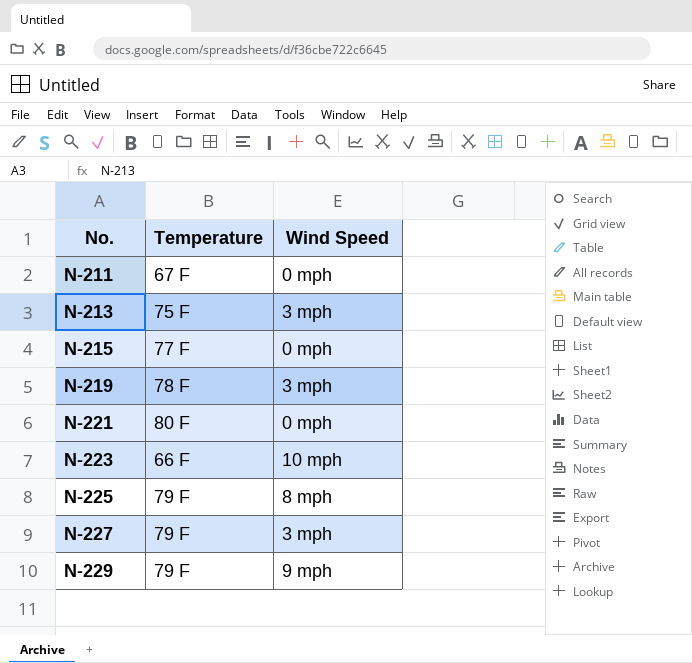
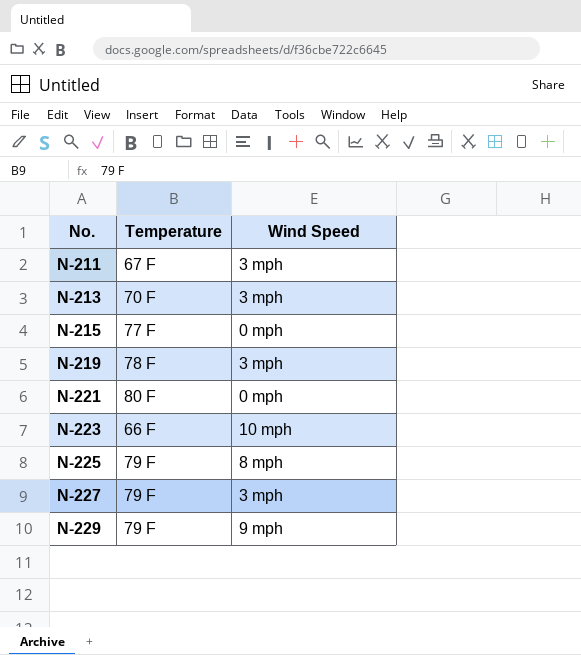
N-211 | Wind Speed: 0 mph -> 3 mph
N-213 | Temperature: 75 F -> 70 F

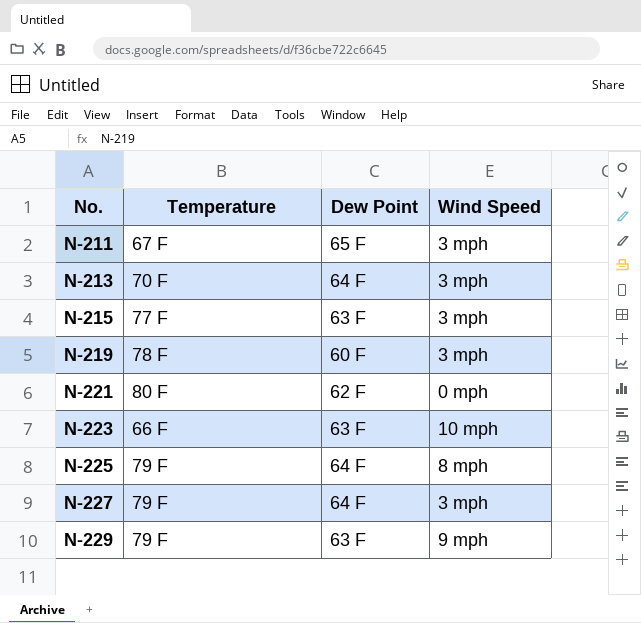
column Dew Point | position: none -> 3
N-215 | Wind Speed: 0 mph -> 3 mph

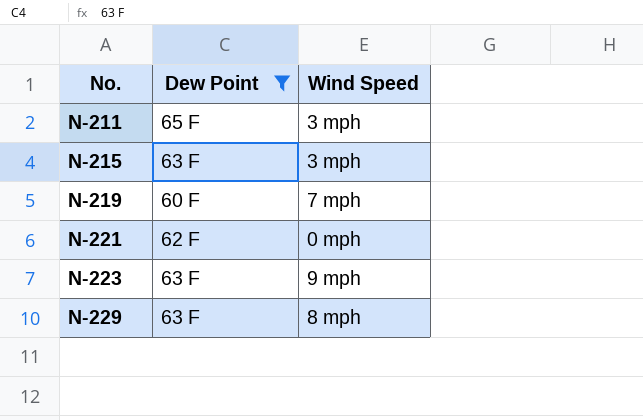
filter: none -> Dew Point != 64 F
column Temperature | position: 2 -> none
N-219 | Wind Speed: 3 mph -> 7 mph
N-223 | Wind Speed: 10 mph -> 9 mph
N-229 | Wind Speed: 9 mph -> 8 mph

